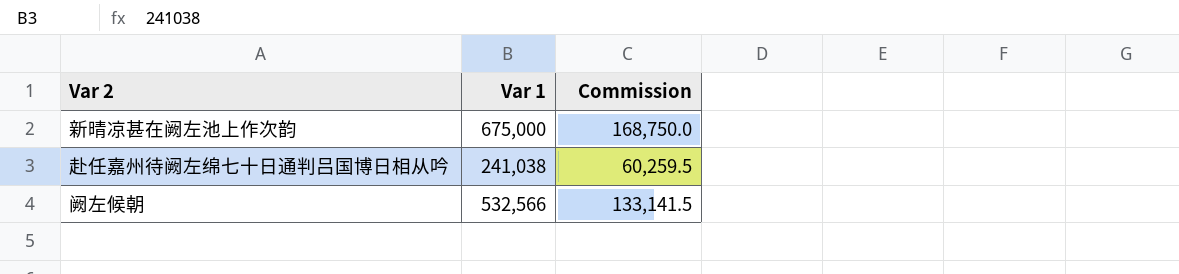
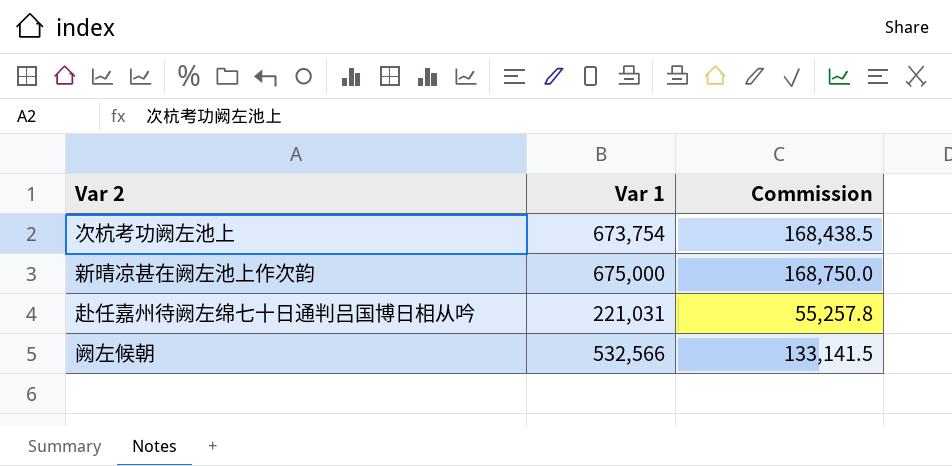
row 次杭考功阙左池上: none -> 673,754 | 168,438.5
赴任嘉州待阙左绵七十日通判吕国博日相从吟 | Var 1: 241,038 -> 221,031
赴任嘉州待阙左绵七十日通判吕国博日相从吟 | Commission: 60,259.5 -> 55,257.8

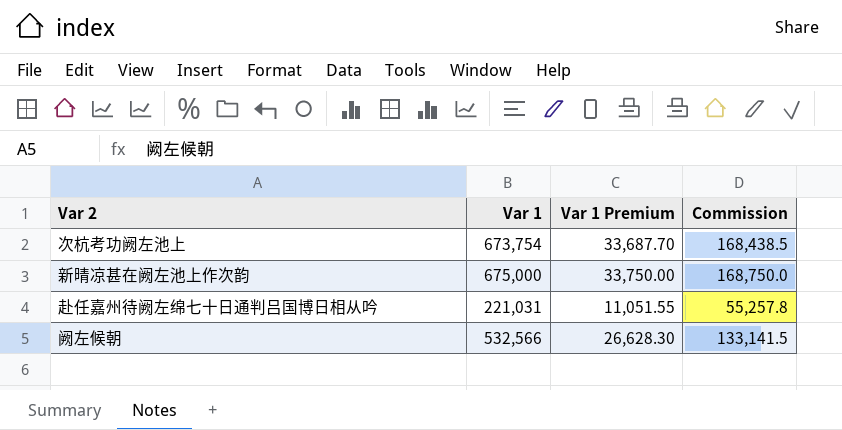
column Var 1 Premium | formula: none -> [Var 1] * 0.05

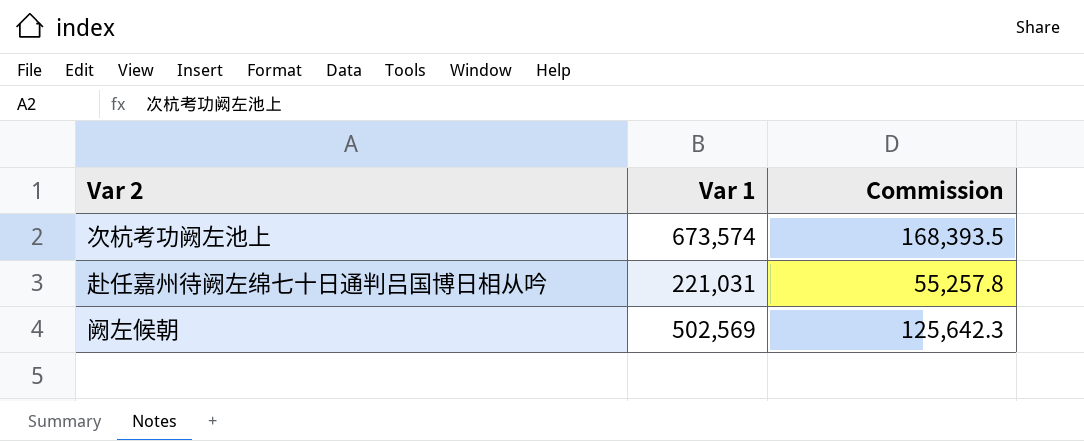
column Var 1 Premium | formula: [Var 1] * 0.05 -> none
row 新晴凉甚在阙左池上作次韵: 675,000 | 33,750.00 | 168,750.0 -> none
次杭考功阙左池上 | Var 1: 673,754 -> 673,574
次杭考功阙左池上 | Commission: 168,438.5 -> 168,393.5
阙左候朝 | Var 1: 532,566 -> 502,569
阙左候朝 | Commission: 133,141.5 -> 125,642.3

